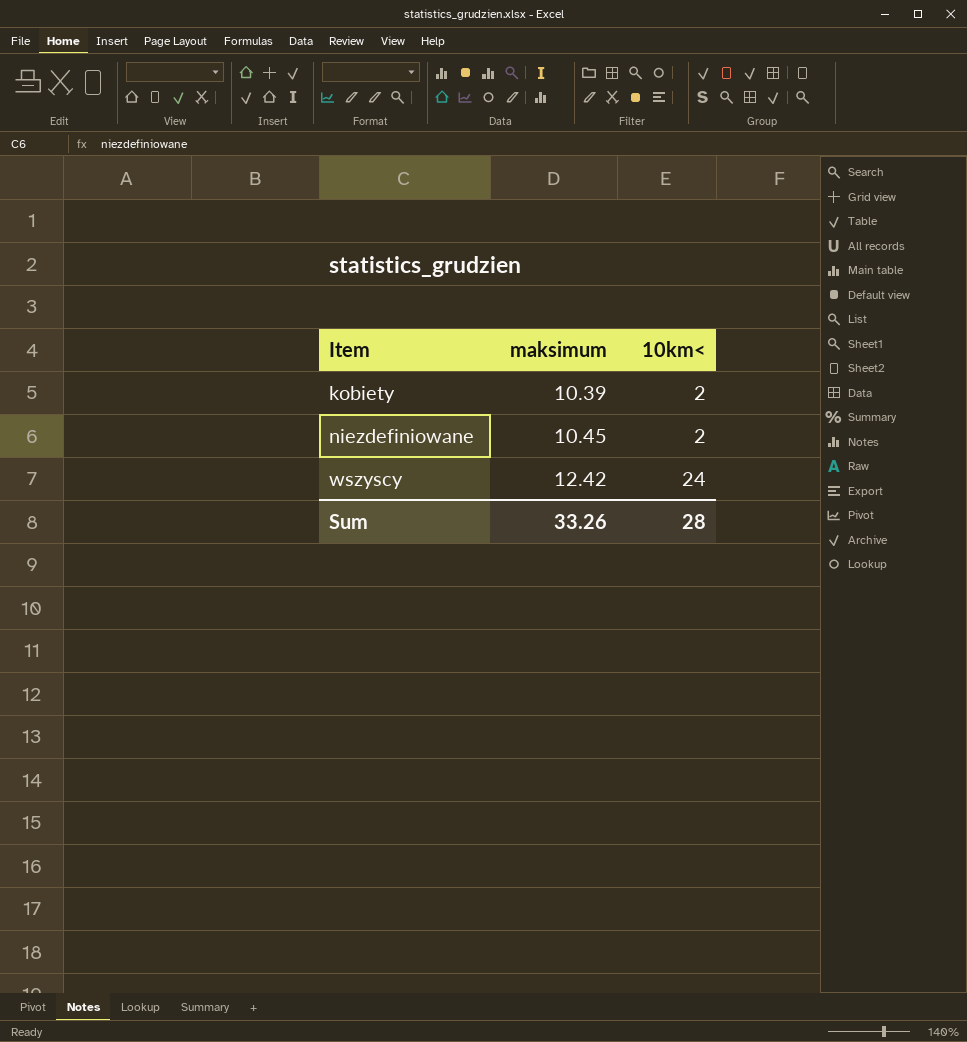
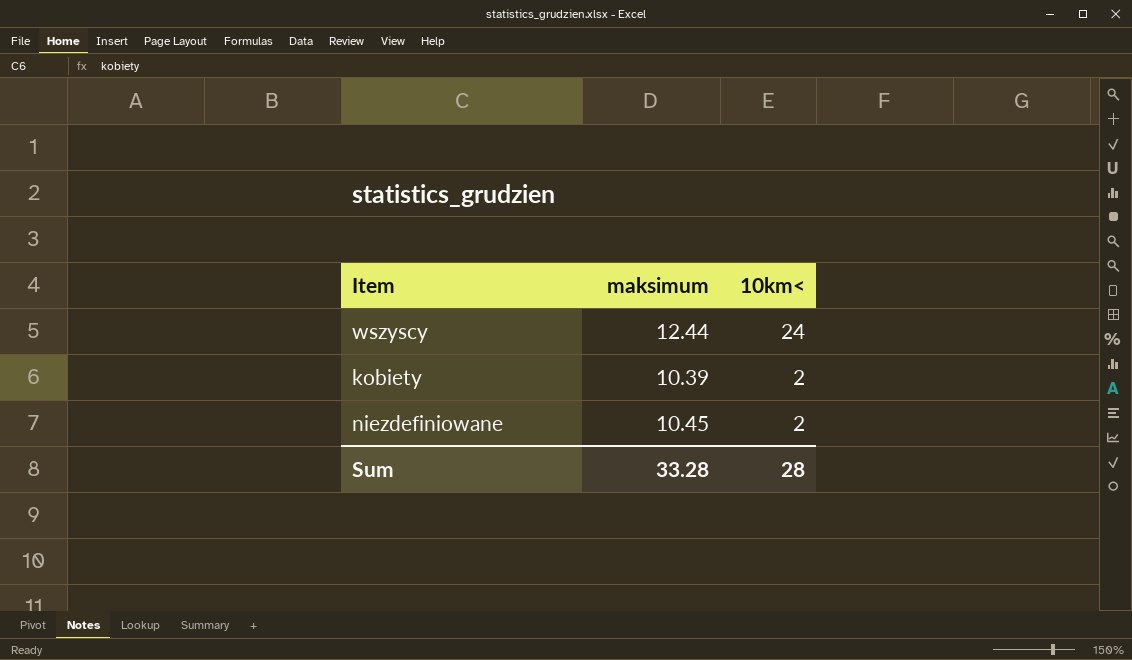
row order: Item ascending -> 10km< descending
wszyscy | maksimum: 12.42 -> 12.44
Sum | maksimum: 33.26 -> 33.28

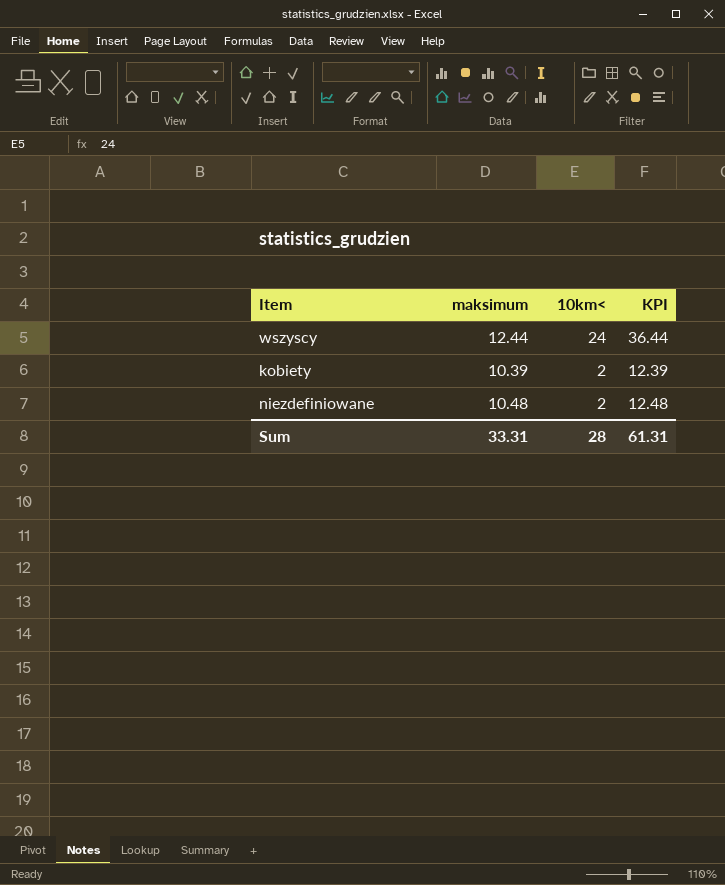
column KPI | formula: none -> [maksimum] + [10km<]
niezdefiniowane | maksimum: 10.45 -> 10.48
Sum | maksimum: 33.28 -> 33.31

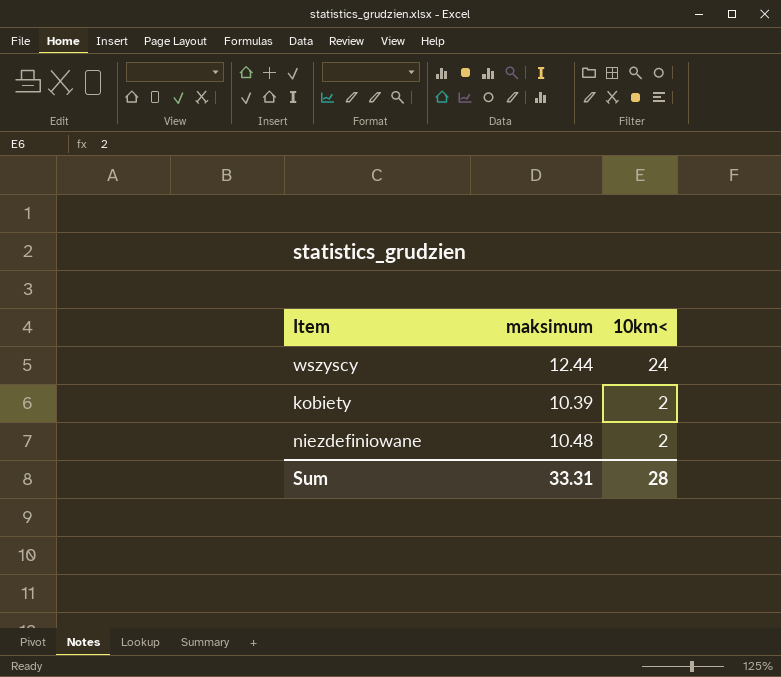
column KPI | formula: [maksimum] + [10km<] -> none

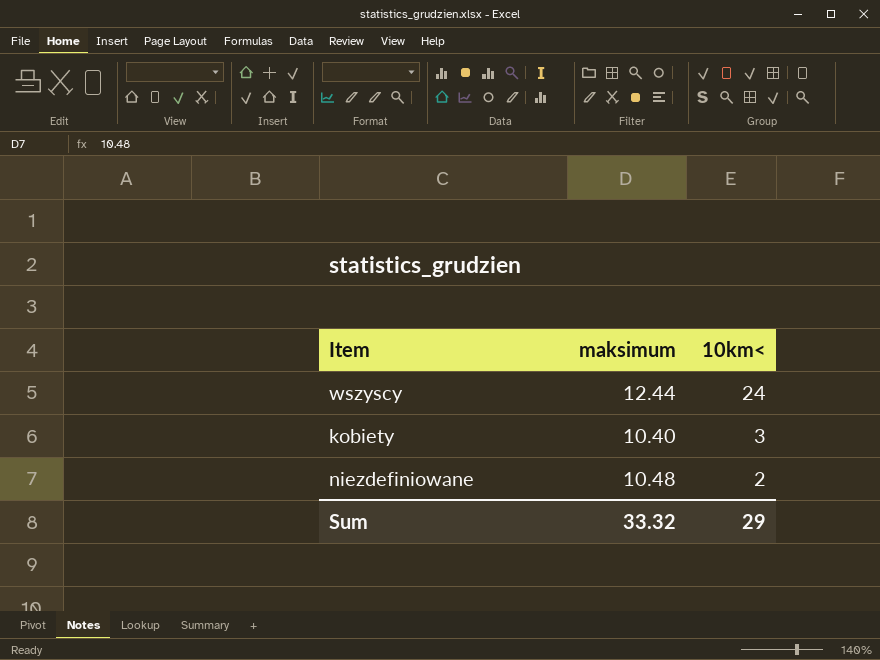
kobiety | maksimum: 10.39 -> 10.40
kobiety | 10km<: 2 -> 3
Sum | maksimum: 33.31 -> 33.32
Sum | 10km<: 28 -> 29

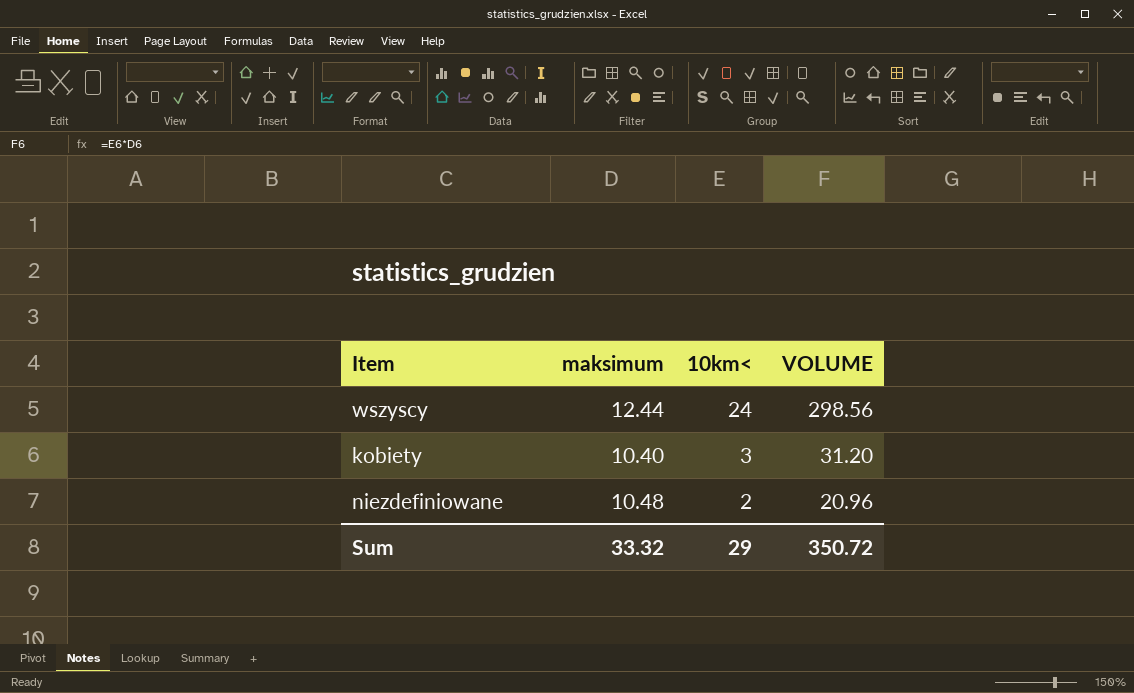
column VOLUME | formula: none -> [maksimum] * [10km<]

